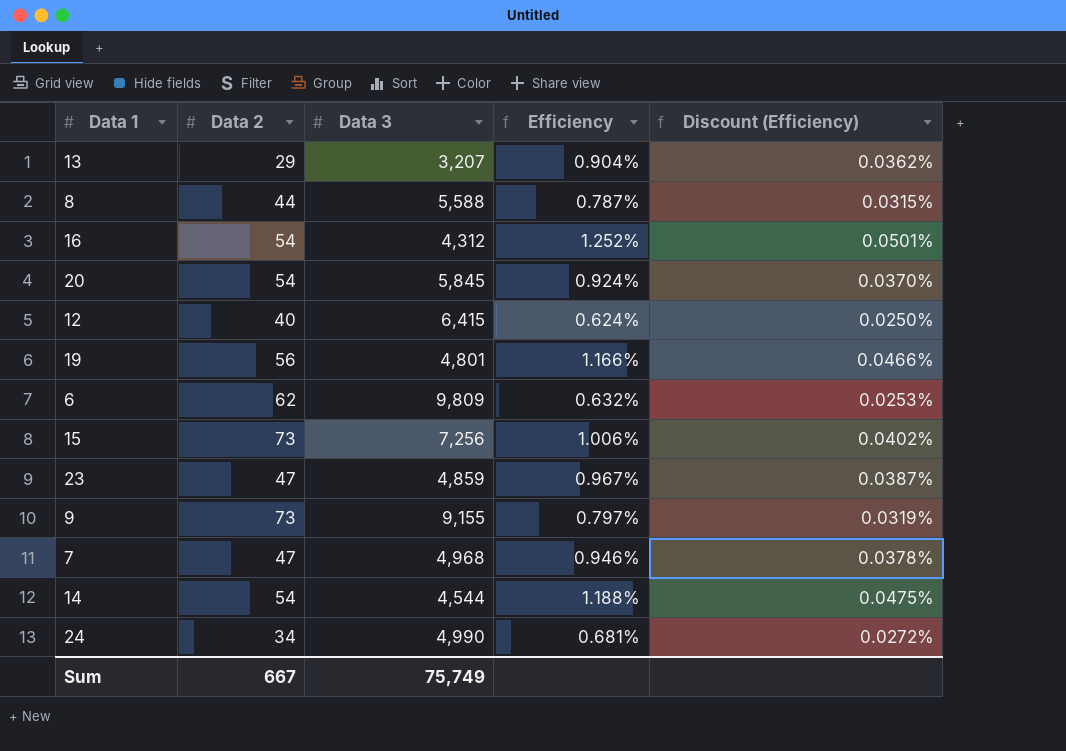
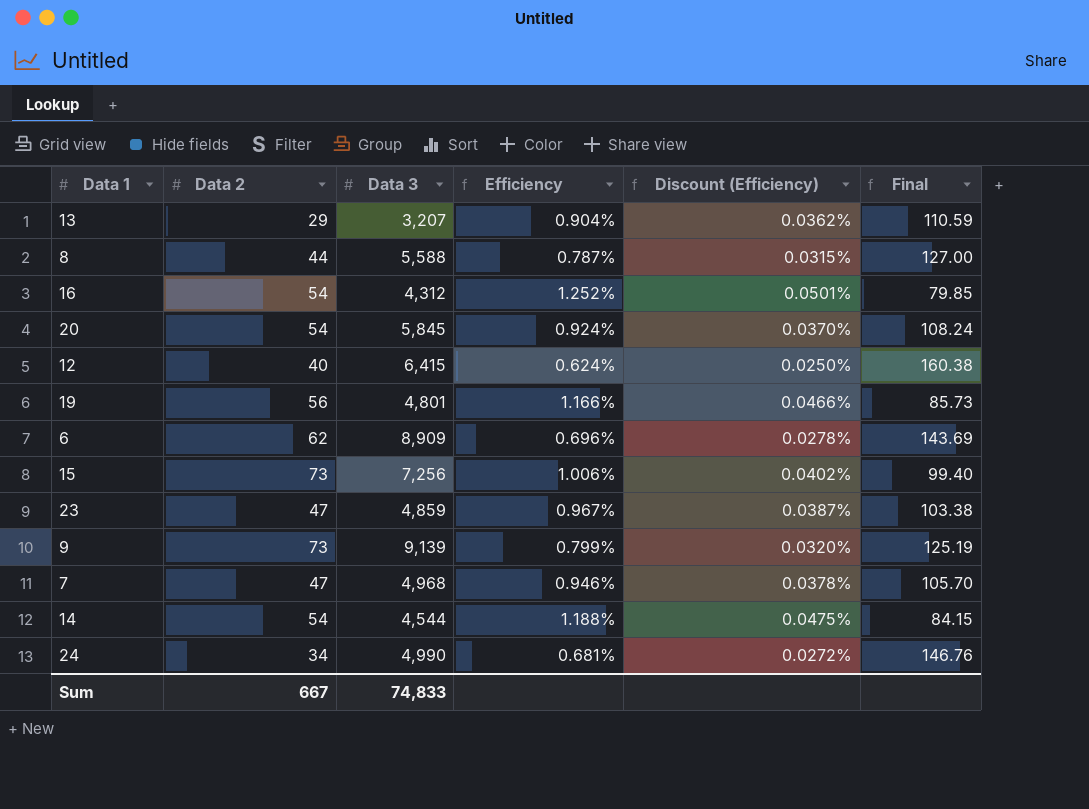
column Final | formula: none -> [Data 3] / [Data 2]
6 | Data 3: 9,809 -> 8,909
6 | Efficiency: 0.632% -> 0.696%
6 | Discount (Efficiency): 0.0253% -> 0.0278%
9 | Data 3: 9,155 -> 9,139
9 | Efficiency: 0.797% -> 0.799%
9 | Discount (Efficiency): 0.0319% -> 0.0320%
Sum | Data 3: 75,749 -> 74,833

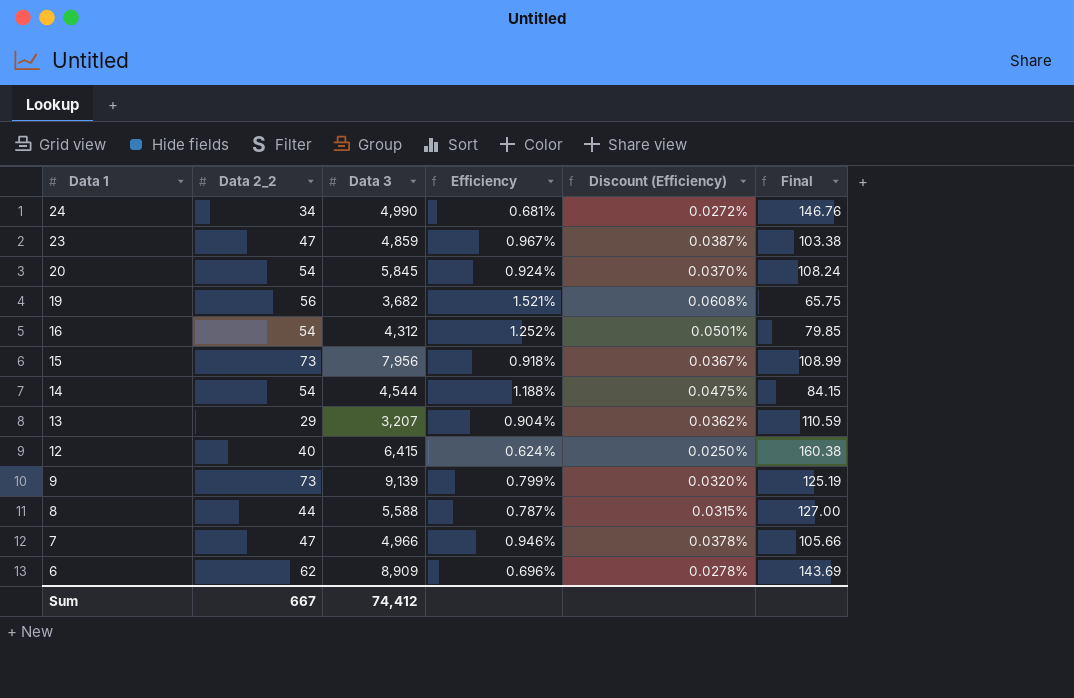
row order: none -> Data 1 descending
column name: Data 2 -> Data 2_2
19 | Data 3: 4,801 -> 3,682
19 | Efficiency: 1.166% -> 1.521%
19 | Discount (Efficiency): 0.0466% -> 0.0608%
19 | Final: 85.73 -> 65.75
15 | Data 3: 7,256 -> 7,956
15 | Efficiency: 1.006% -> 0.918%
15 | Discount (Efficiency): 0.0402% -> 0.0367%
15 | Final: 99.40 -> 108.99
7 | Data 3: 4,968 -> 4,966
7 | Final: 105.70 -> 105.66
Sum | Data 3: 74,833 -> 74,412

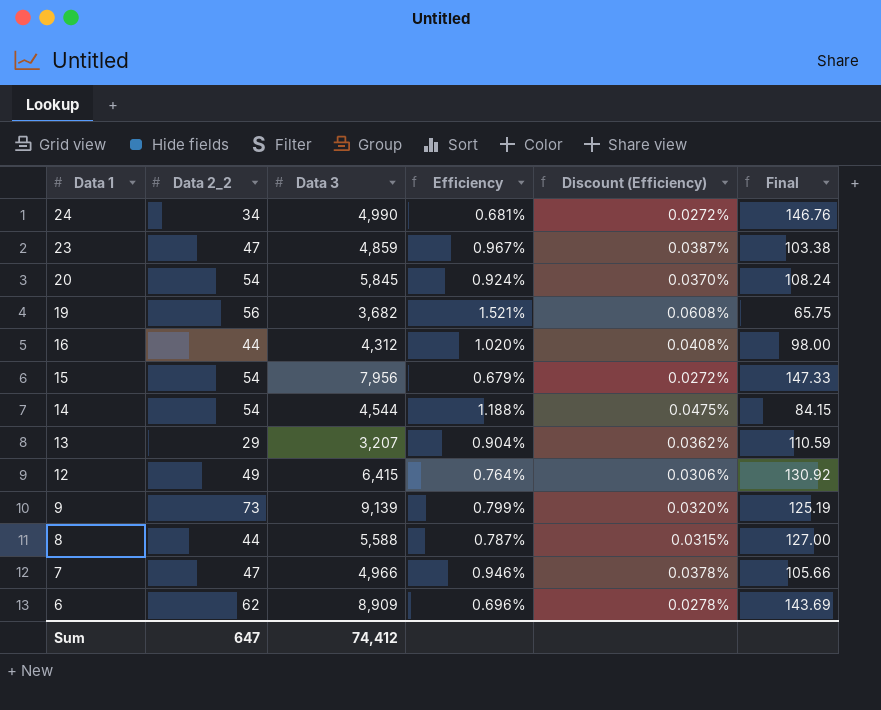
16 | Data 2_2: 54 -> 44
16 | Efficiency: 1.252% -> 1.020%
16 | Discount (Efficiency): 0.0501% -> 0.0408%
16 | Final: 79.85 -> 98.00
15 | Data 2_2: 73 -> 54
15 | Efficiency: 0.918% -> 0.679%
15 | Discount (Efficiency): 0.0367% -> 0.0272%
15 | Final: 108.99 -> 147.33
12 | Data 2_2: 40 -> 49
12 | Efficiency: 0.624% -> 0.764%
12 | Discount (Efficiency): 0.0250% -> 0.0306%
12 | Final: 160.38 -> 130.92
Sum | Data 2_2: 667 -> 647

